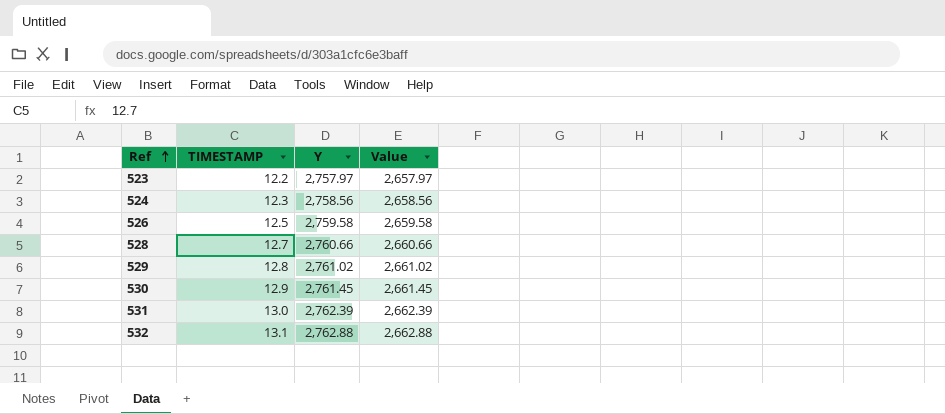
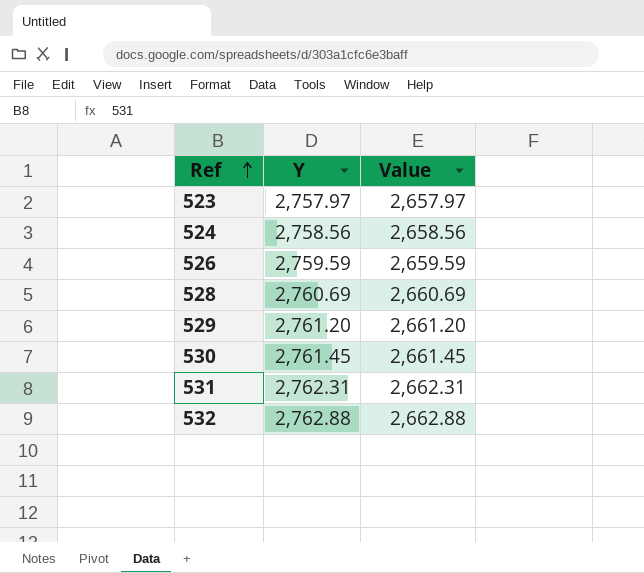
column TIMESTAMP | position: 2 -> none
526 | Y: 2,759.58 -> 2,759.59
526 | Value: 2,659.58 -> 2,659.59
528 | Y: 2,760.66 -> 2,760.69
528 | Value: 2,660.66 -> 2,660.69
529 | Y: 2,761.02 -> 2,761.20
529 | Value: 2,661.02 -> 2,661.20
531 | Y: 2,762.39 -> 2,762.31
531 | Value: 2,662.39 -> 2,662.31

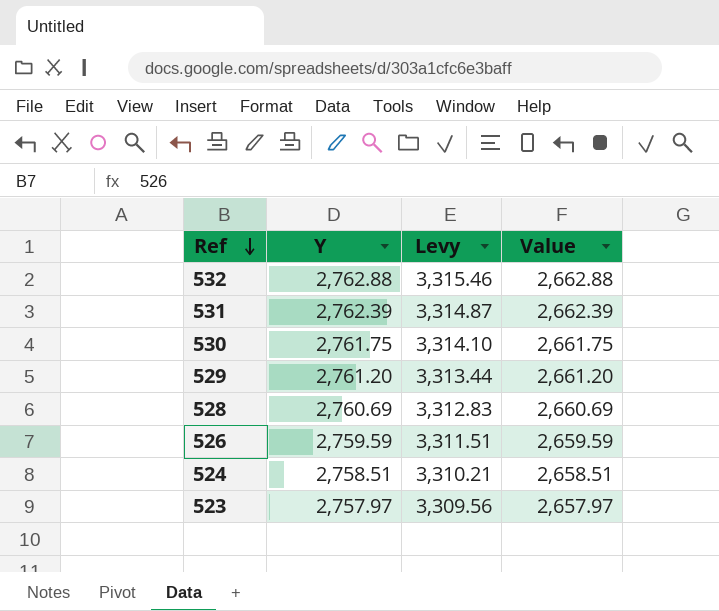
row order: Ref ascending -> Ref descending
column Levy | formula: none -> [Y] * 1.2
531 | Y: 2,762.31 -> 2,762.39
531 | Value: 2,662.31 -> 2,662.39
530 | Y: 2,761.45 -> 2,761.75
530 | Value: 2,661.45 -> 2,661.75
524 | Y: 2,758.56 -> 2,758.51
524 | Value: 2,658.56 -> 2,658.51

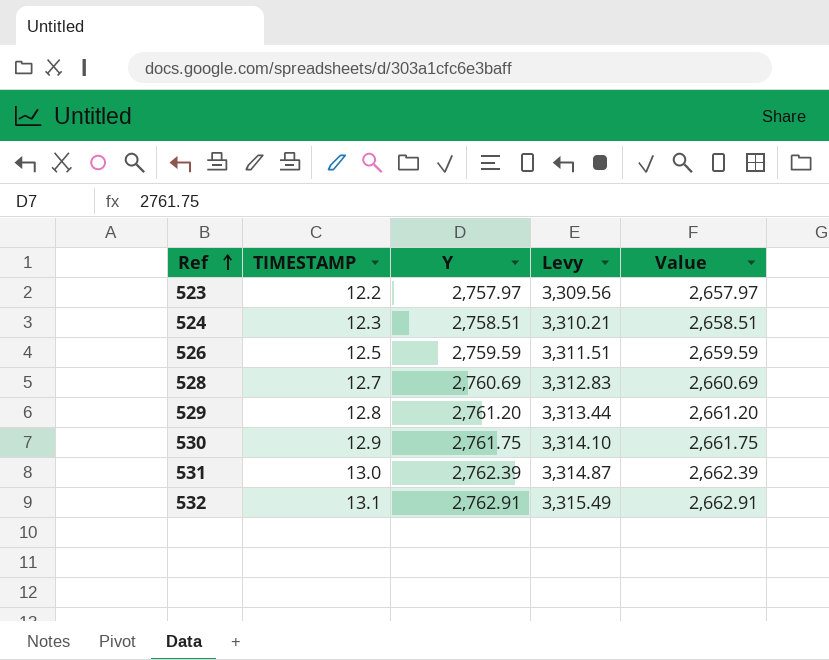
row order: Ref descending -> Ref ascending
column TIMESTAMP | position: none -> 2
532 | Y: 2,762.88 -> 2,762.91
532 | Levy: 3,315.46 -> 3,315.49
532 | Value: 2,662.88 -> 2,662.91

